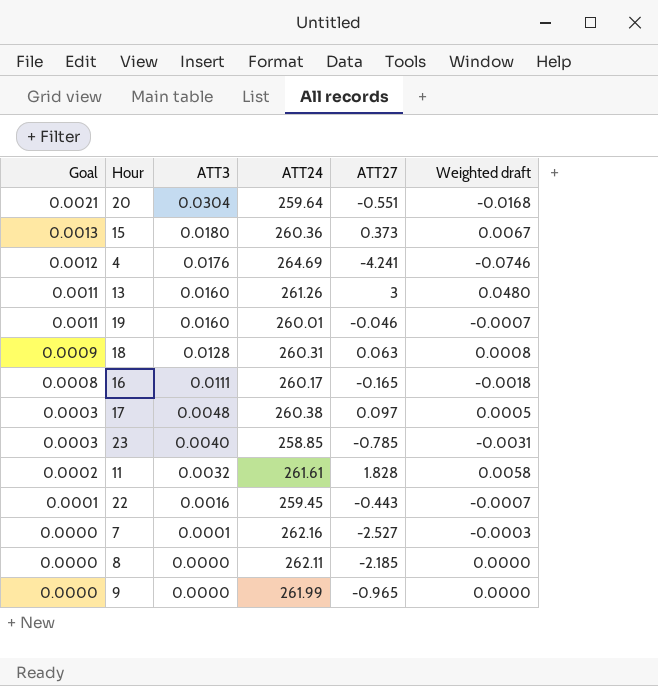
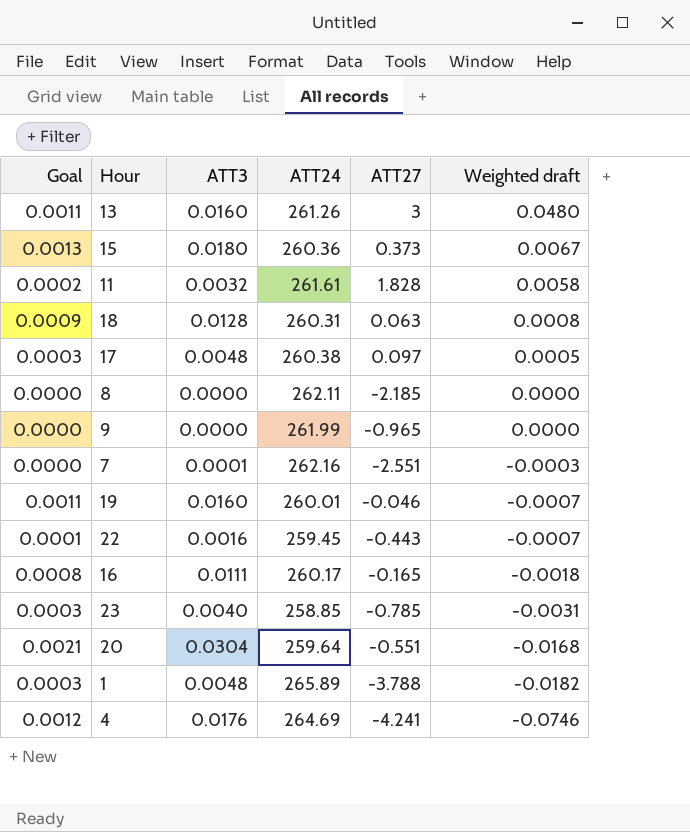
row order: Goal descending -> Weighted draft descending
7 | ATT27: -2.527 -> -2.551
row 1: none -> 0.0003 | 0.0048 | 265.89 | -3.788 | -0.0182

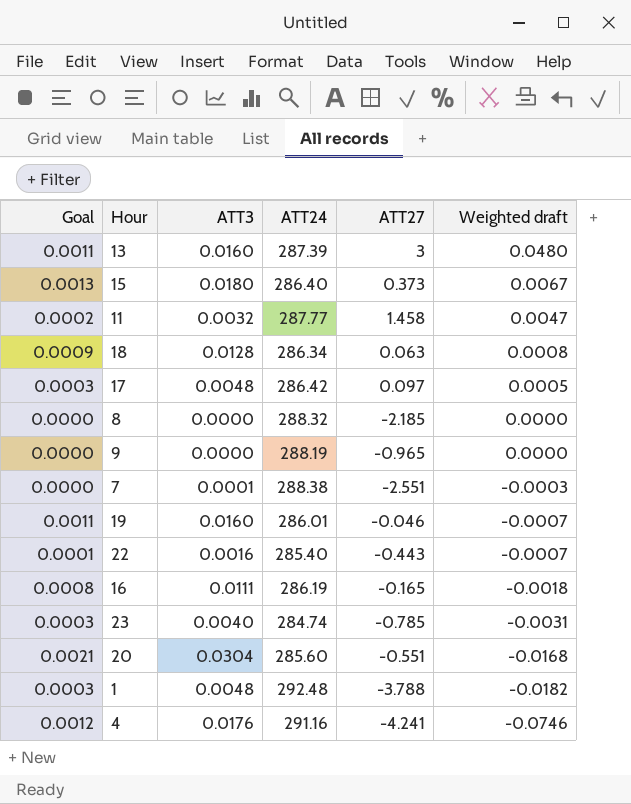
13 | ATT24: 261.26 -> 287.39
15 | ATT24: 260.36 -> 286.40
11 | ATT24: 261.61 -> 287.77
11 | ATT27: 1.828 -> 1.458
11 | Weighted draft: 0.0058 -> 0.0047
18 | ATT24: 260.31 -> 286.34
17 | ATT24: 260.38 -> 286.42
8 | ATT24: 262.11 -> 288.32
9 | ATT24: 261.99 -> 288.19
7 | ATT24: 262.16 -> 288.38
19 | ATT24: 260.01 -> 286.01
22 | ATT24: 259.45 -> 285.40
16 | ATT24: 260.17 -> 286.19
23 | ATT24: 258.85 -> 284.74
20 | ATT24: 259.64 -> 285.60
1 | ATT24: 265.89 -> 292.48
4 | ATT24: 264.69 -> 291.16

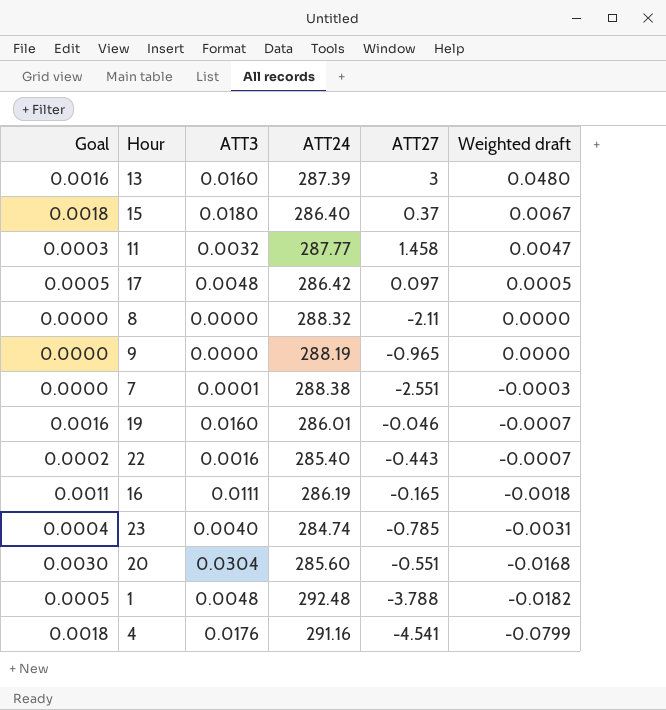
column Goal | formula: [ATT3] * 0.07 -> [ATT3] * 0.1
row 18: 0.0009 | 0.0128 | 286.34 | 0.063 | 0.0008 -> none
15 | ATT27: 0.373 -> 0.37
8 | ATT27: -2.185 -> -2.11
4 | ATT27: -4.241 -> -4.541
4 | Weighted draft: -0.0746 -> -0.0799

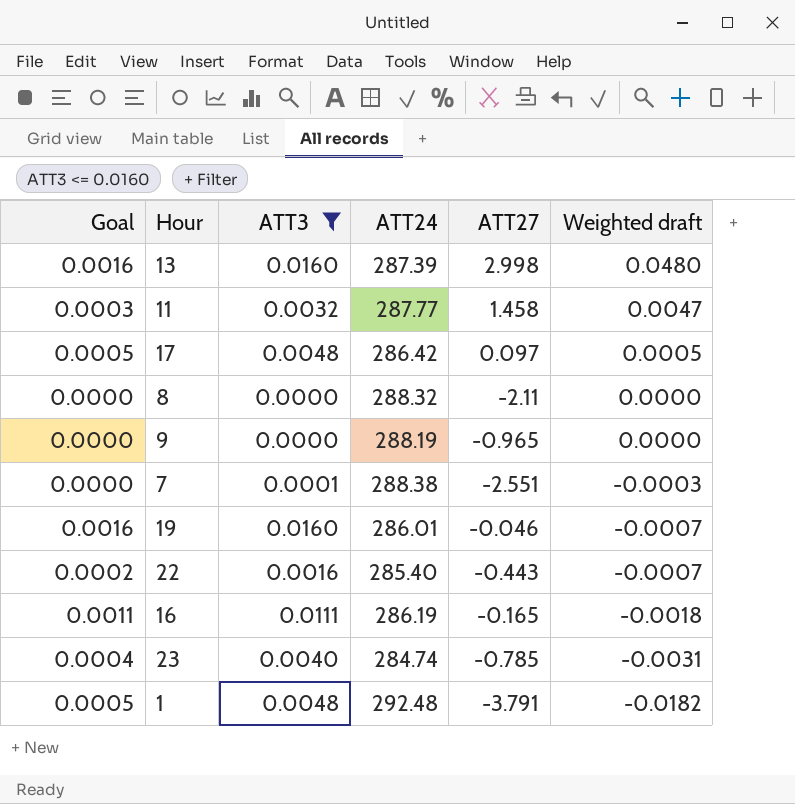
filter: none -> ATT3 <= 0.0160
13 | ATT27: 3 -> 2.998
1 | ATT27: -3.788 -> -3.791

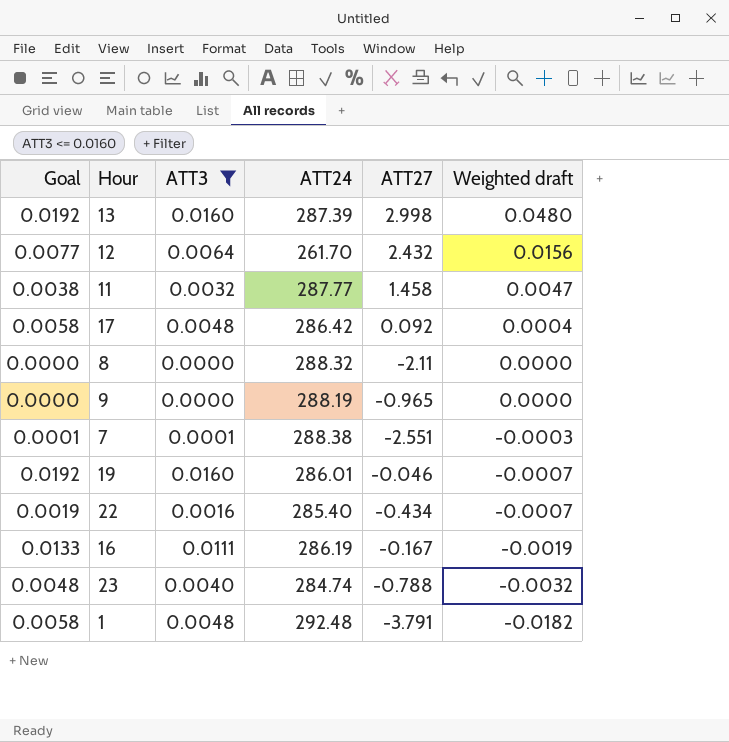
column Goal | formula: [ATT3] * 0.1 -> [ATT3] * 1.2
row 12: none -> 0.0077 | 0.0064 | 261.70 | 2.432 | 0.0156
17 | ATT27: 0.097 -> 0.092
17 | Weighted draft: 0.0005 -> 0.0004
22 | ATT27: -0.443 -> -0.434
16 | ATT27: -0.165 -> -0.167
16 | Weighted draft: -0.0018 -> -0.0019
23 | ATT27: -0.785 -> -0.788
23 | Weighted draft: -0.0031 -> -0.0032

